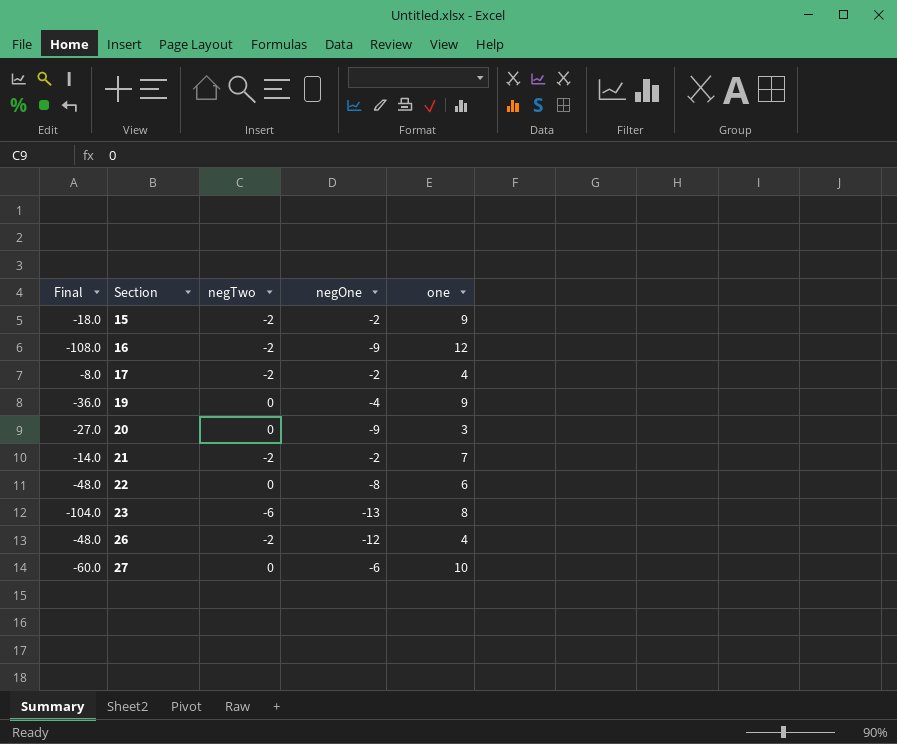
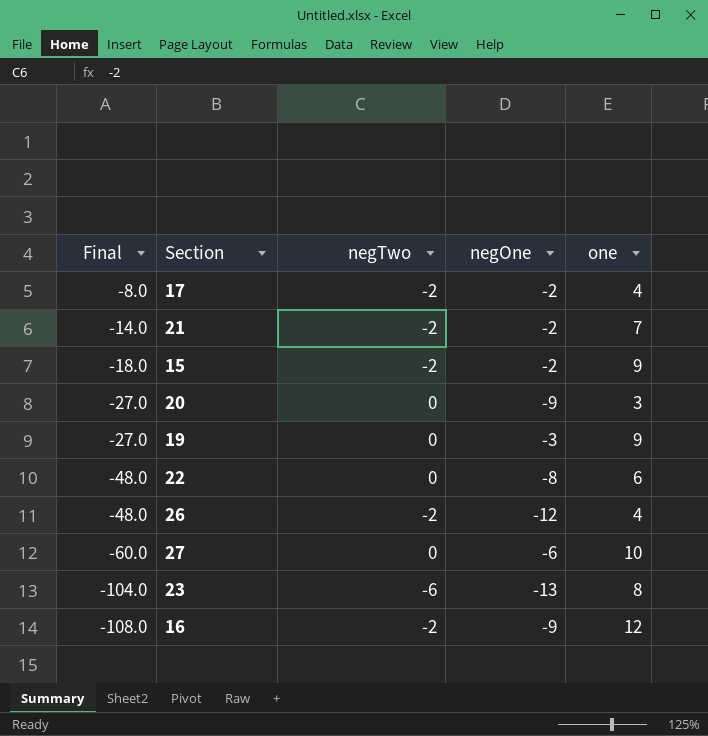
row order: Section ascending -> Final descending
19 | Final: -36.0 -> -27.0
19 | negOne: -4 -> -3

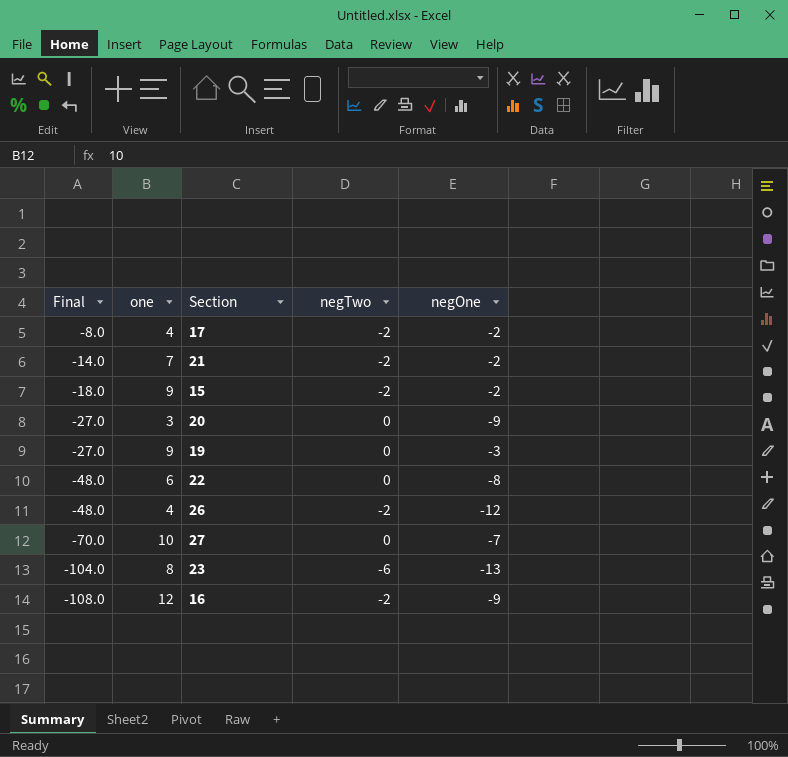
column one | position: 5 -> 2
27 | Final: -60.0 -> -70.0
27 | negOne: -6 -> -7

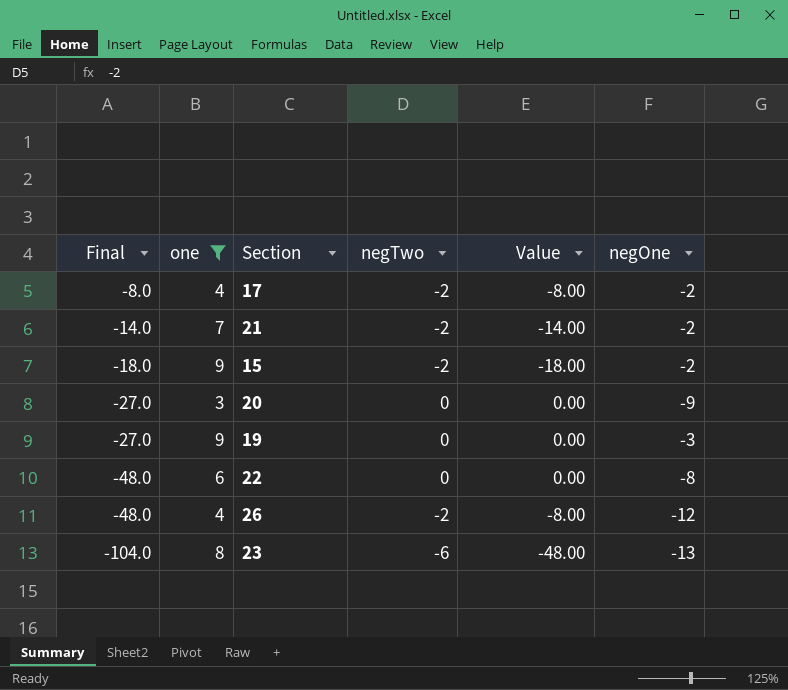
filter: none -> one <= 9
column Value | formula: none -> [one] * [negTwo]

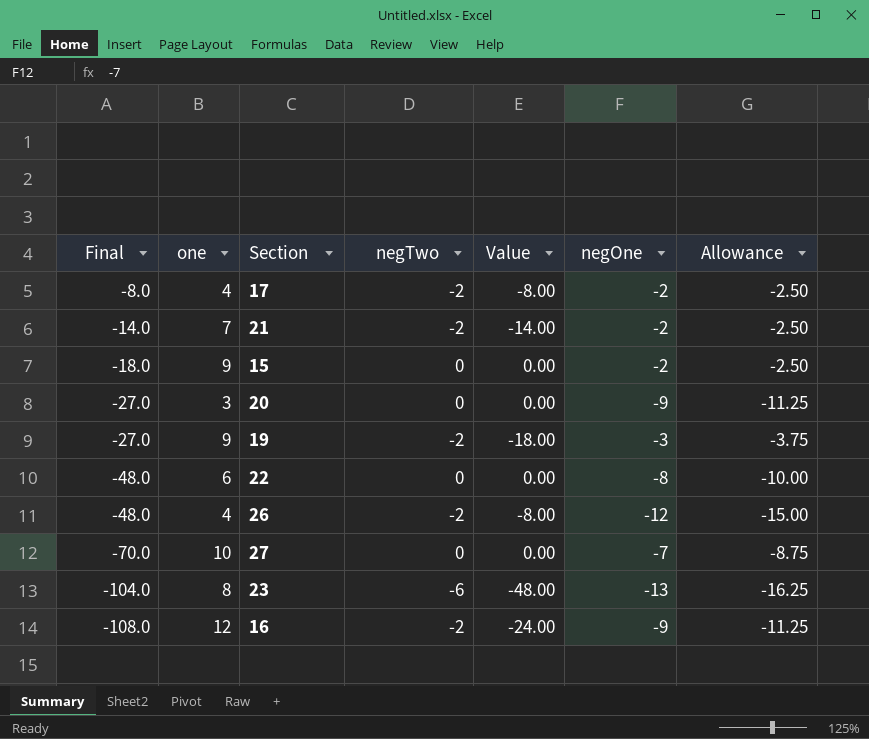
filter: one <= 9 -> none
column Allowance | formula: none -> [negOne] * 1.25
15 | negTwo: -2 -> 0
15 | Value: -18.00 -> 0.00
19 | negTwo: 0 -> -2
19 | Value: 0.00 -> -18.00

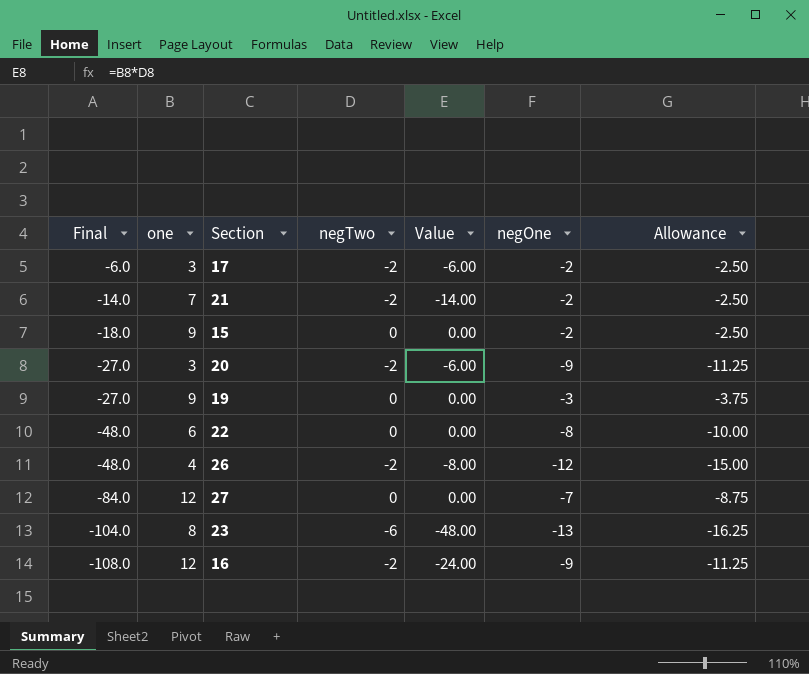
17 | Final: -8.0 -> -6.0
17 | one: 4 -> 3
17 | Value: -8.00 -> -6.00
20 | negTwo: 0 -> -2
20 | Value: 0.00 -> -6.00
19 | negTwo: -2 -> 0
19 | Value: -18.00 -> 0.00
27 | Final: -70.0 -> -84.0
27 | one: 10 -> 12

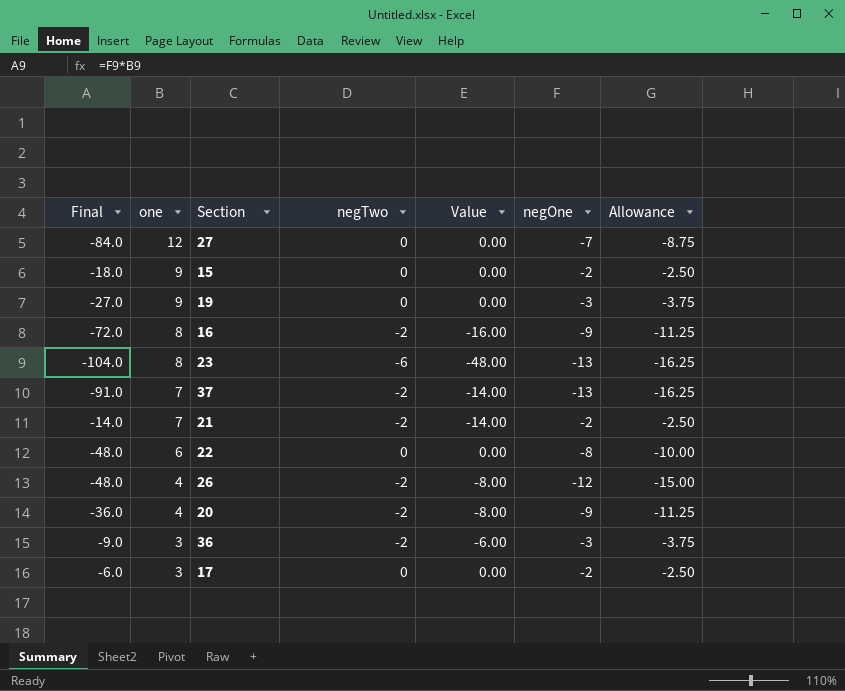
row order: Final descending -> one descending
16 | Final: -108.0 -> -72.0
16 | one: 12 -> 8
16 | Value: -24.00 -> -16.00
row 37: none -> -91.0 | 7 | -2 | -14.00 | -13 | -16.25
20 | Final: -27.0 -> -36.0
20 | one: 3 -> 4
20 | Value: -6.00 -> -8.00
row 36: none -> -9.0 | 3 | -2 | -6.00 | -3 | -3.75
17 | negTwo: -2 -> 0
17 | Value: -6.00 -> 0.00

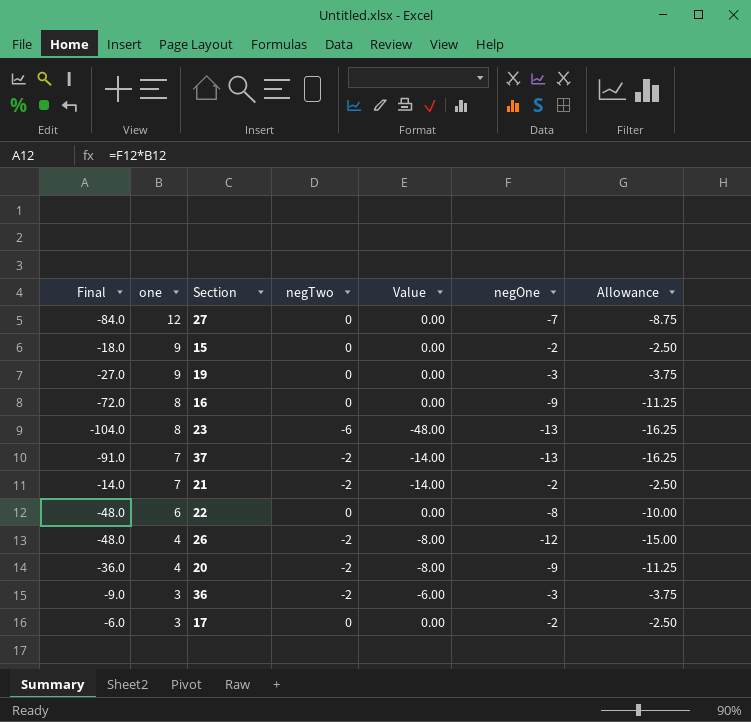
16 | negTwo: -2 -> 0
16 | Value: -16.00 -> 0.00

